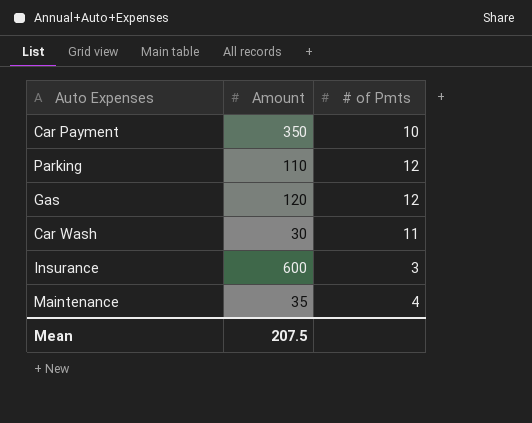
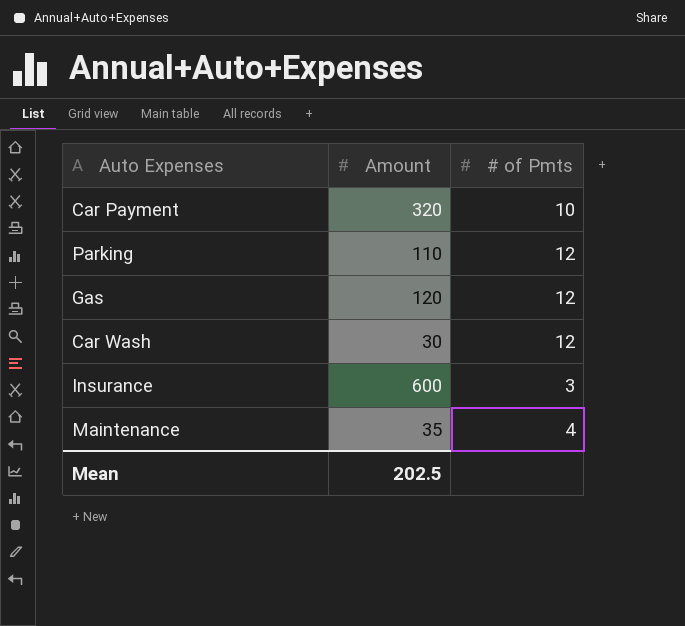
Car Payment | Amount: 350 -> 320
Car Wash | # of Pmts: 11 -> 12
Mean | Amount: 207.5 -> 202.5

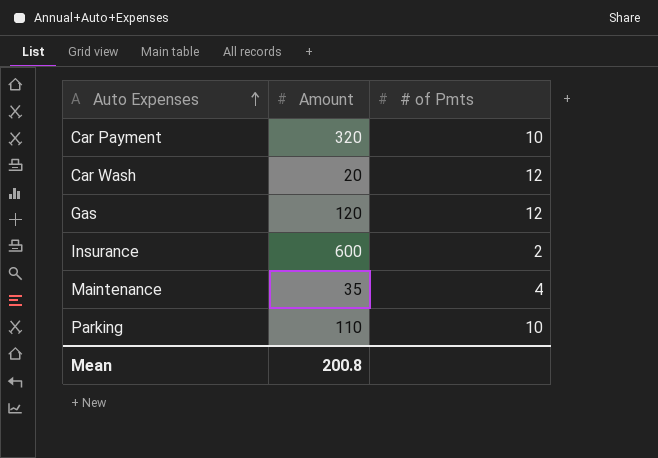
row order: none -> Auto Expenses ascending
Car Wash | Amount: 30 -> 20
Insurance | # of Pmts: 3 -> 2
Parking | # of Pmts: 12 -> 10
Mean | Amount: 202.5 -> 200.8

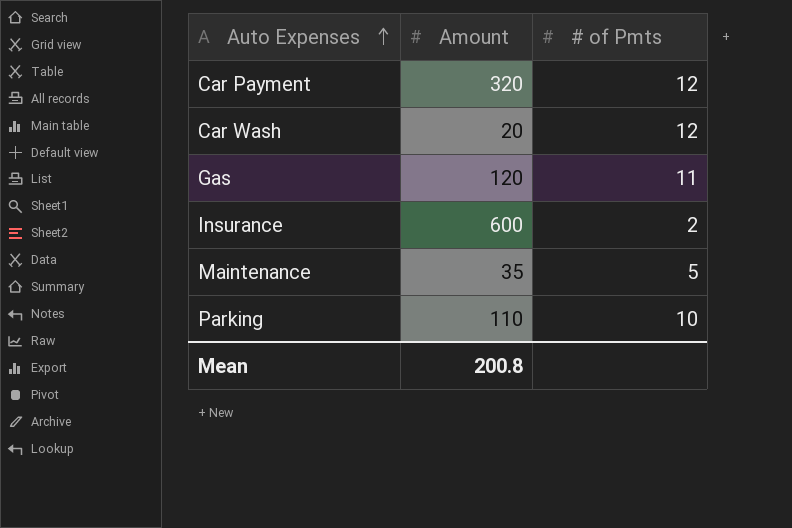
Car Payment | # of Pmts: 10 -> 12
Gas | # of Pmts: 12 -> 11
Maintenance | # of Pmts: 4 -> 5

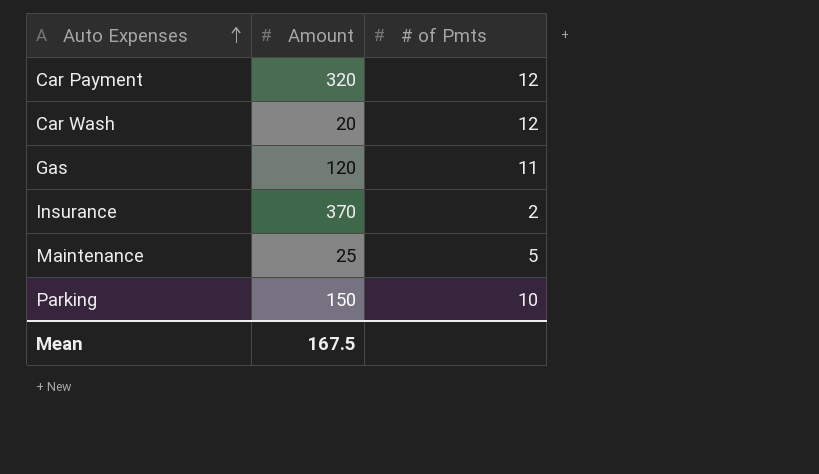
Insurance | Amount: 600 -> 370
Maintenance | Amount: 35 -> 25
Parking | Amount: 110 -> 150
Mean | Amount: 200.8 -> 167.5

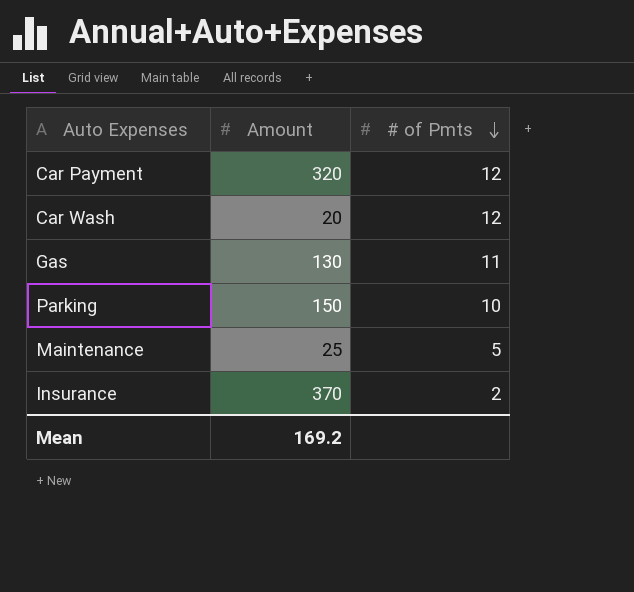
row order: Auto Expenses ascending -> # of Pmts descending
Gas | Amount: 120 -> 130
Mean | Amount: 167.5 -> 169.2

